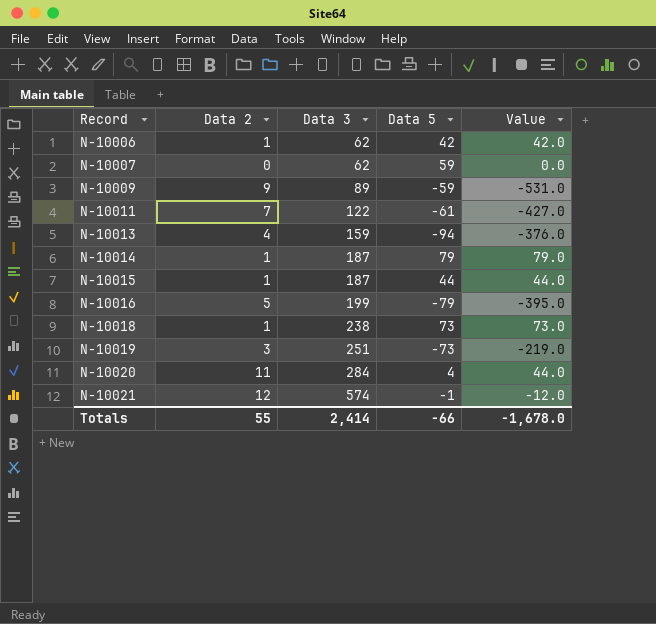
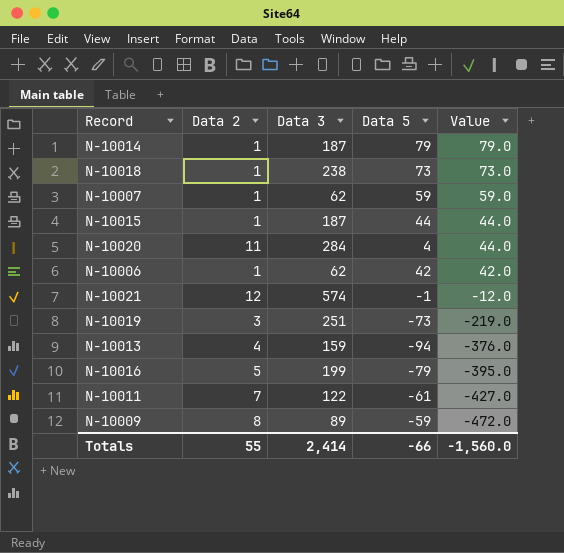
row order: Record ascending -> Value descending
N-10007 | Data 2: 0 -> 1
N-10007 | Value: 0.0 -> 59.0
N-10009 | Data 2: 9 -> 8
N-10009 | Value: -531.0 -> -472.0
Totals | Value: -1,678.0 -> -1,560.0

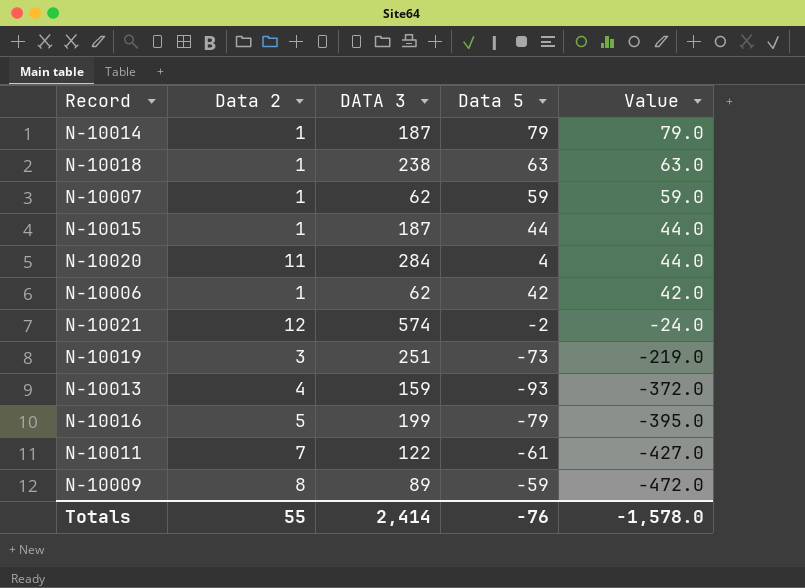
column name: Data 3 -> DATA 3
N-10018 | Data 5: 73 -> 63
N-10018 | Value: 73.0 -> 63.0
N-10021 | Data 5: -1 -> -2
N-10021 | Value: -12.0 -> -24.0
N-10013 | Data 5: -94 -> -93
N-10013 | Value: -376.0 -> -372.0
Totals | Data 5: -66 -> -76
Totals | Value: -1,560.0 -> -1,578.0

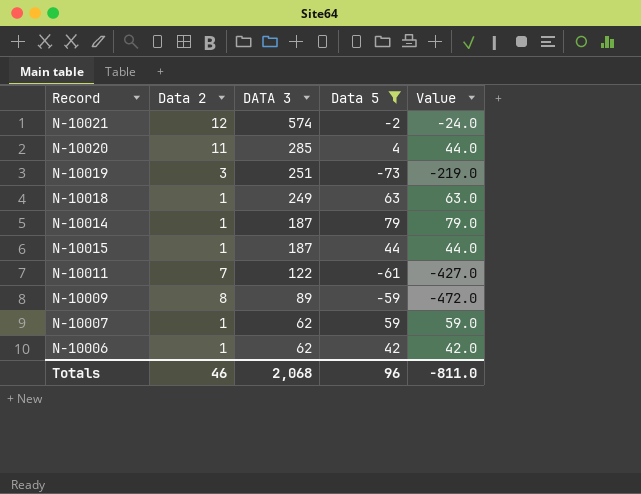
filter: none -> Data 5 >= -73
row order: Value descending -> DATA 3 descending
N-10020 | DATA 3: 284 -> 285
N-10018 | DATA 3: 238 -> 249
Totals | Data 2: 55 -> 46
Totals | DATA 3: 2,414 -> 2,068
Totals | Data 5: -76 -> 96
Totals | Value: -1,578.0 -> -811.0

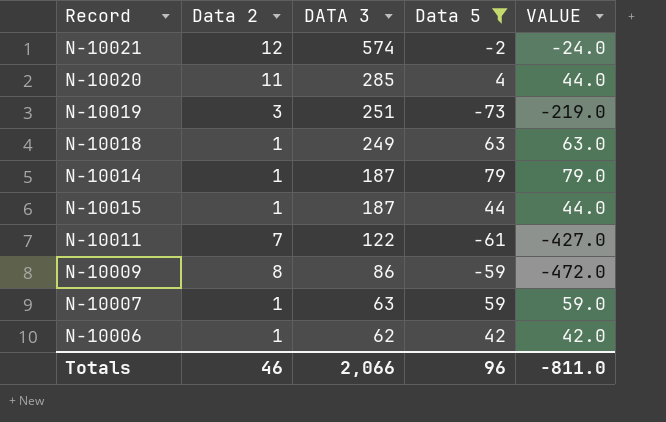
column name: Value -> VALUE
N-10009 | DATA 3: 89 -> 86
N-10007 | DATA 3: 62 -> 63
Totals | DATA 3: 2,068 -> 2,066

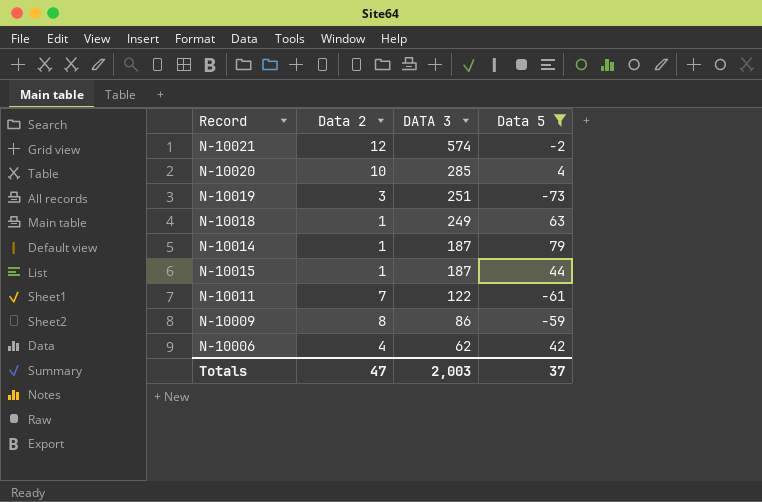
column VALUE | formula: [Data 2] * [Data 5] -> none
row N-10007: 1 | 63 | 59 | 59.0 -> none
N-10020 | Data 2: 11 -> 10
N-10006 | Data 2: 1 -> 4
Totals | Data 2: 46 -> 47
Totals | DATA 3: 2,066 -> 2,003
Totals | Data 5: 96 -> 37

